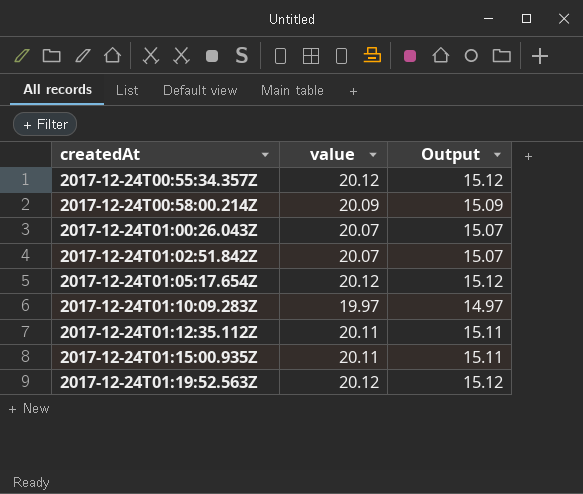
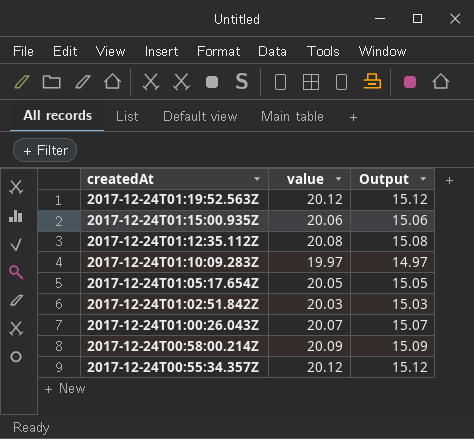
row order: createdAt ascending -> createdAt descending
2017-12-24T01:15:00.935Z | value: 20.11 -> 20.06
2017-12-24T01:15:00.935Z | Output: 15.11 -> 15.06
2017-12-24T01:12:35.112Z | value: 20.11 -> 20.08
2017-12-24T01:12:35.112Z | Output: 15.11 -> 15.08
2017-12-24T01:05:17.654Z | value: 20.12 -> 20.05
2017-12-24T01:05:17.654Z | Output: 15.12 -> 15.05
2017-12-24T01:02:51.842Z | value: 20.07 -> 20.03
2017-12-24T01:02:51.842Z | Output: 15.07 -> 15.03

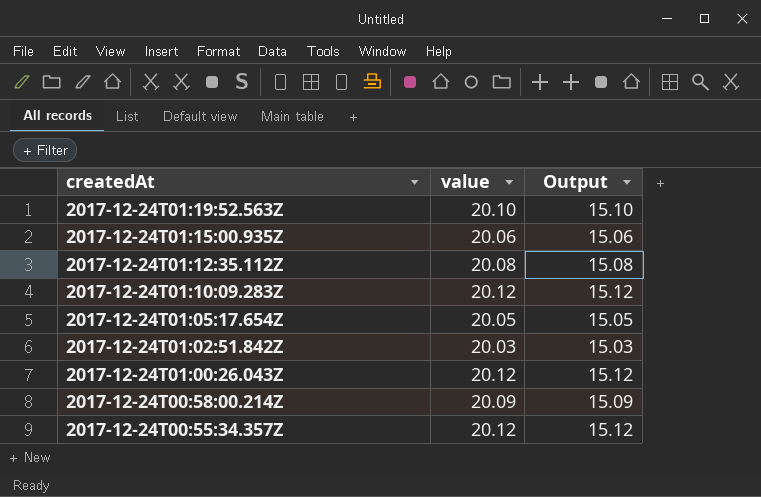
2017-12-24T01:19:52.563Z | value: 20.12 -> 20.10
2017-12-24T01:19:52.563Z | Output: 15.12 -> 15.10
2017-12-24T01:10:09.283Z | value: 19.97 -> 20.12
2017-12-24T01:10:09.283Z | Output: 14.97 -> 15.12
2017-12-24T01:00:26.043Z | value: 20.07 -> 20.12
2017-12-24T01:00:26.043Z | Output: 15.07 -> 15.12

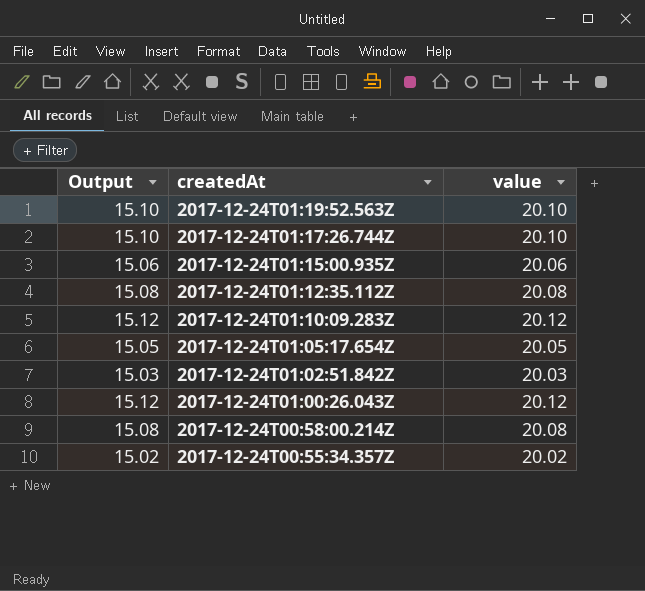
column Output | position: 3 -> 1
row 2017-12-24T01:17:26.744Z: none -> 15.10 | 20.10
2017-12-24T00:58:00.214Z | Output: 15.09 -> 15.08
2017-12-24T00:58:00.214Z | value: 20.09 -> 20.08
2017-12-24T00:55:34.357Z | Output: 15.12 -> 15.02
2017-12-24T00:55:34.357Z | value: 20.12 -> 20.02

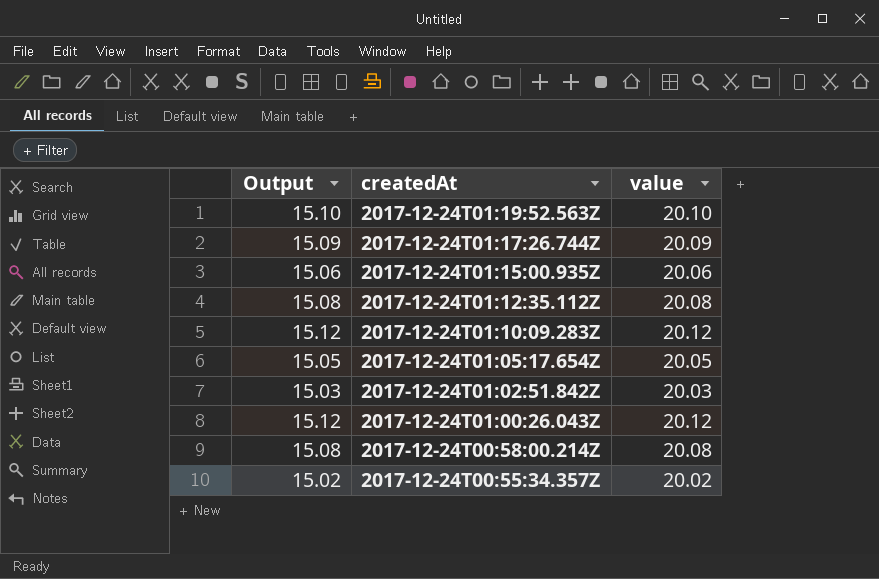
2017-12-24T01:17:26.744Z | Output: 15.10 -> 15.09
2017-12-24T01:17:26.744Z | value: 20.10 -> 20.09

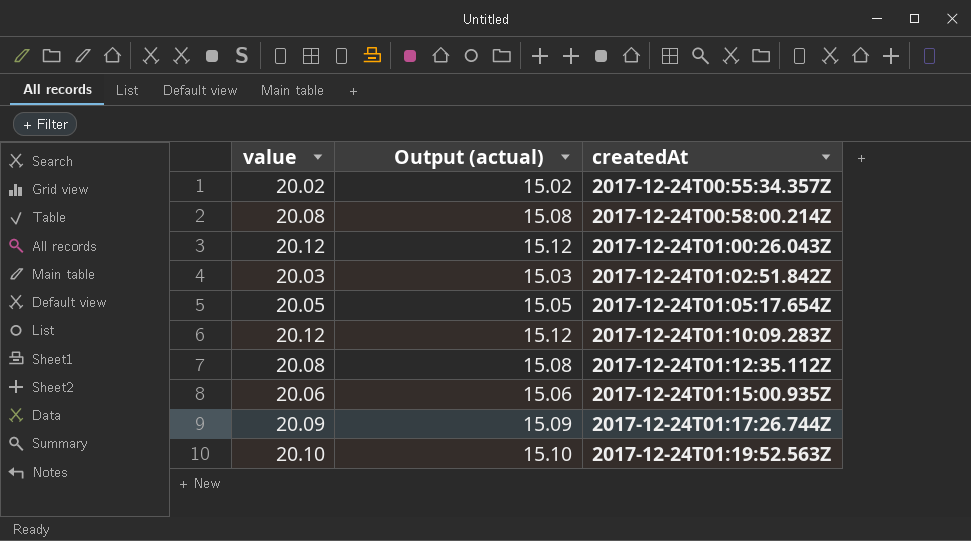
row order: createdAt descending -> createdAt ascending
column value | position: 3 -> 1
column name: Output -> Output (actual)

